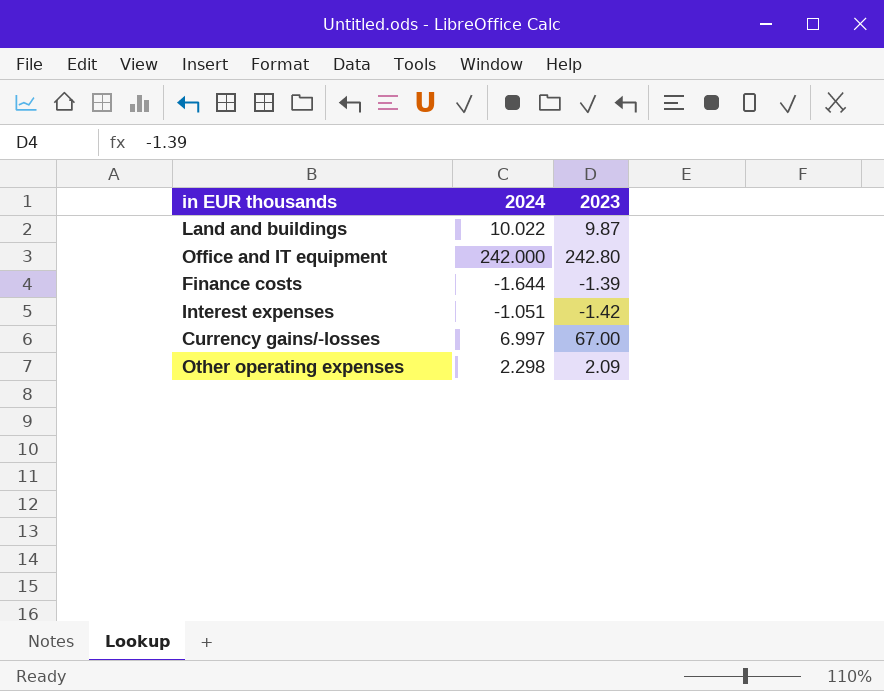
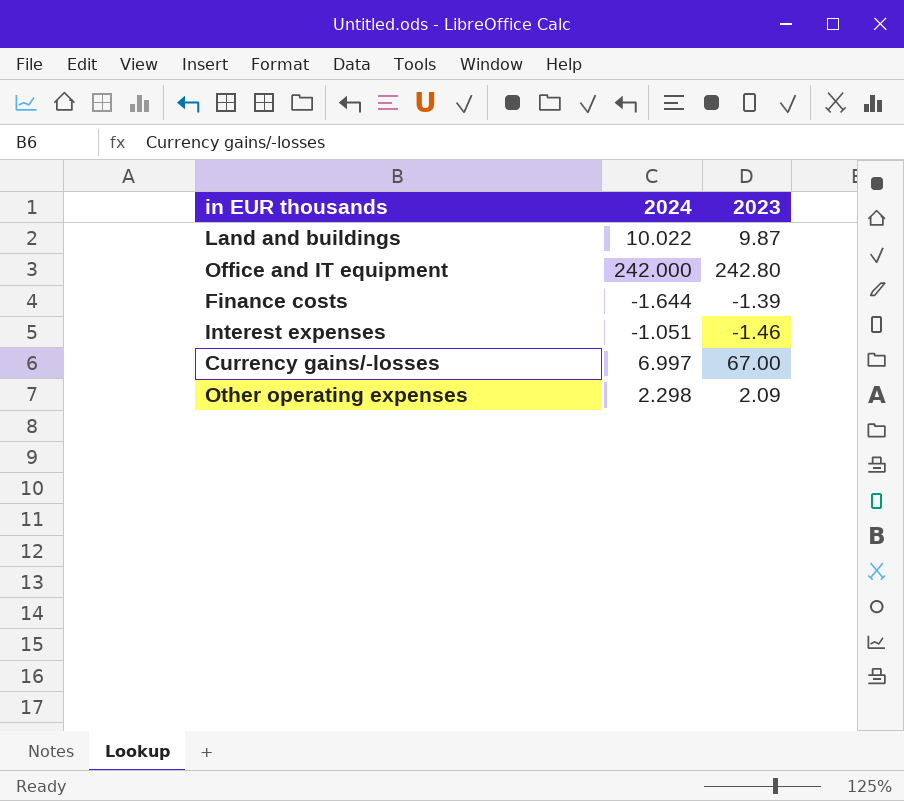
Interest expenses | 2023: -1.42 -> -1.46

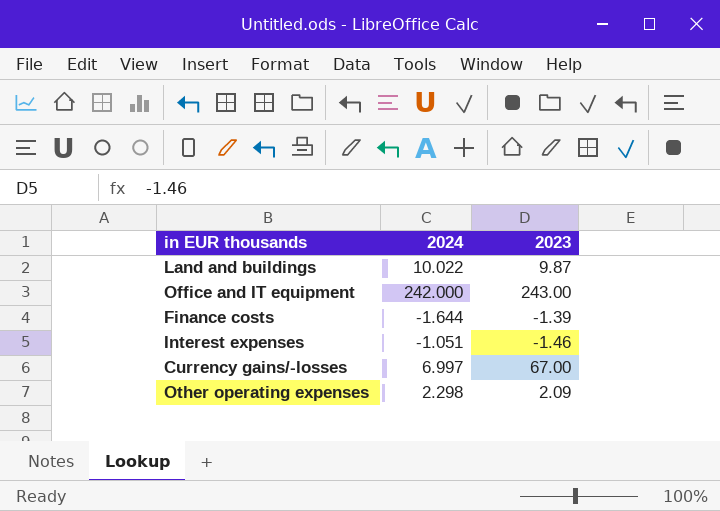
Office and IT equipment | 2023: 242.80 -> 243.00

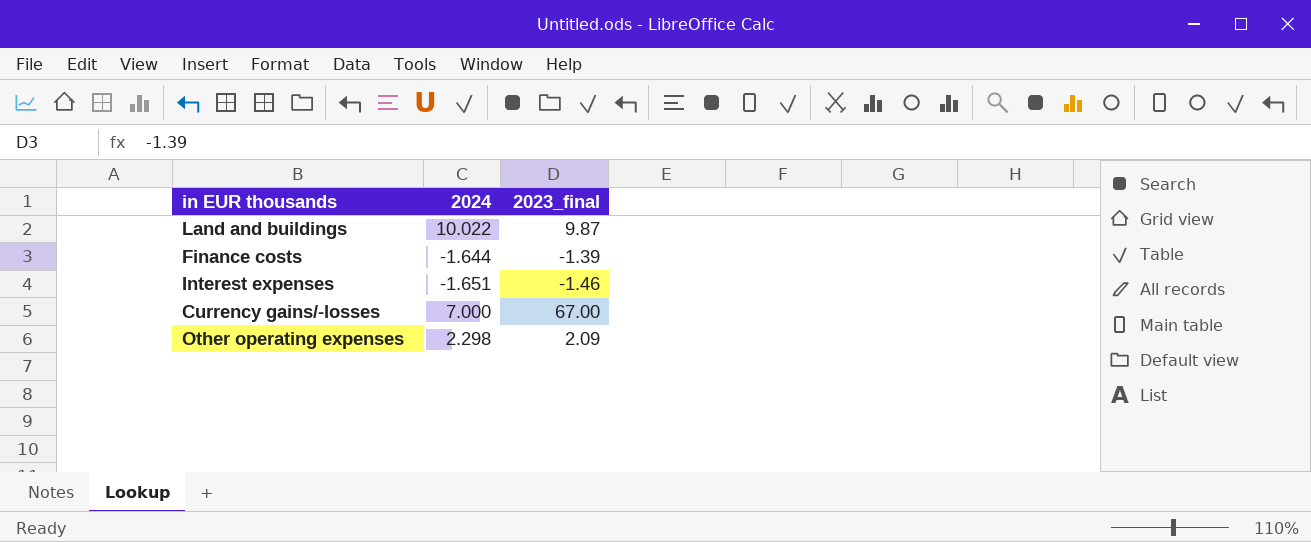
column name: 2023 -> 2023_final
row Office and IT equipment: 242.000 | 243.00 -> none
Interest expenses | 2024: -1.051 -> -1.651
Currency gains/-losses | 2024: 6.997 -> 7.000

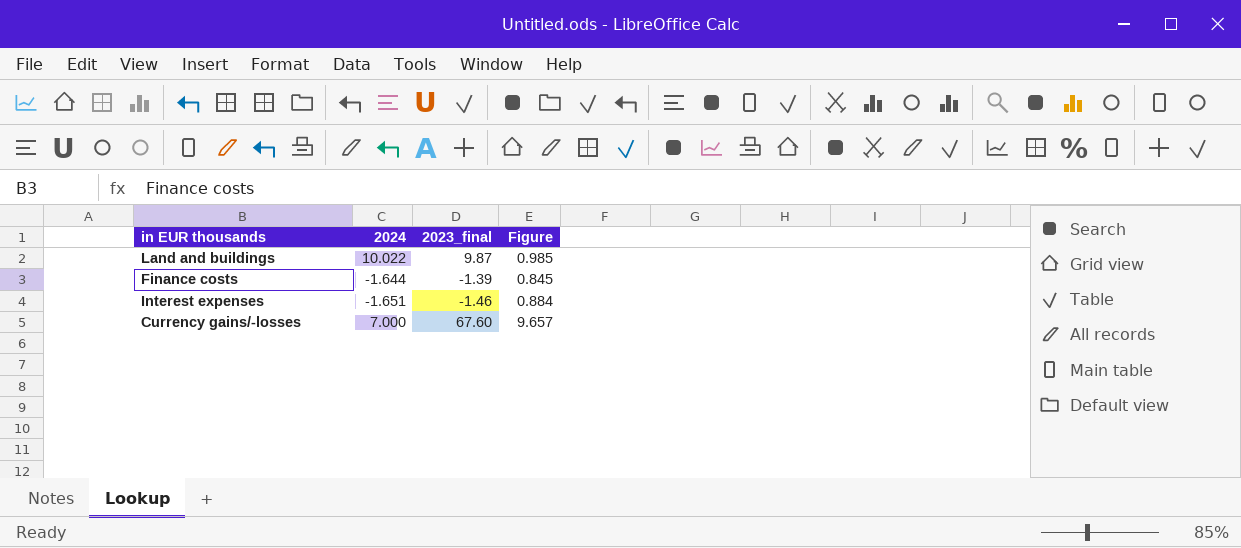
column Figure | formula: none -> [2023_final] / [2024]
row Other operating expenses: 2.298 | 2.09 -> none
Currency gains/-losses | 2023_final: 67.00 -> 67.60

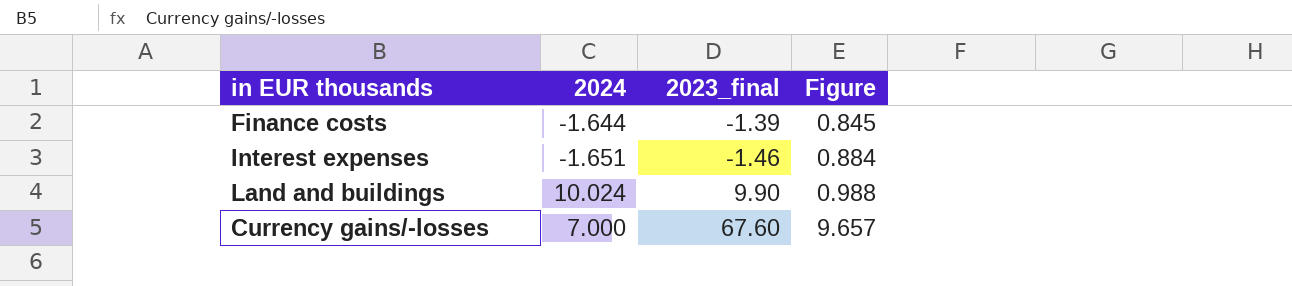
row order: none -> Figure ascending
Land and buildings | 2024: 10.022 -> 10.024
Land and buildings | 2023_final: 9.87 -> 9.90
Land and buildings | Figure: 0.985 -> 0.988

